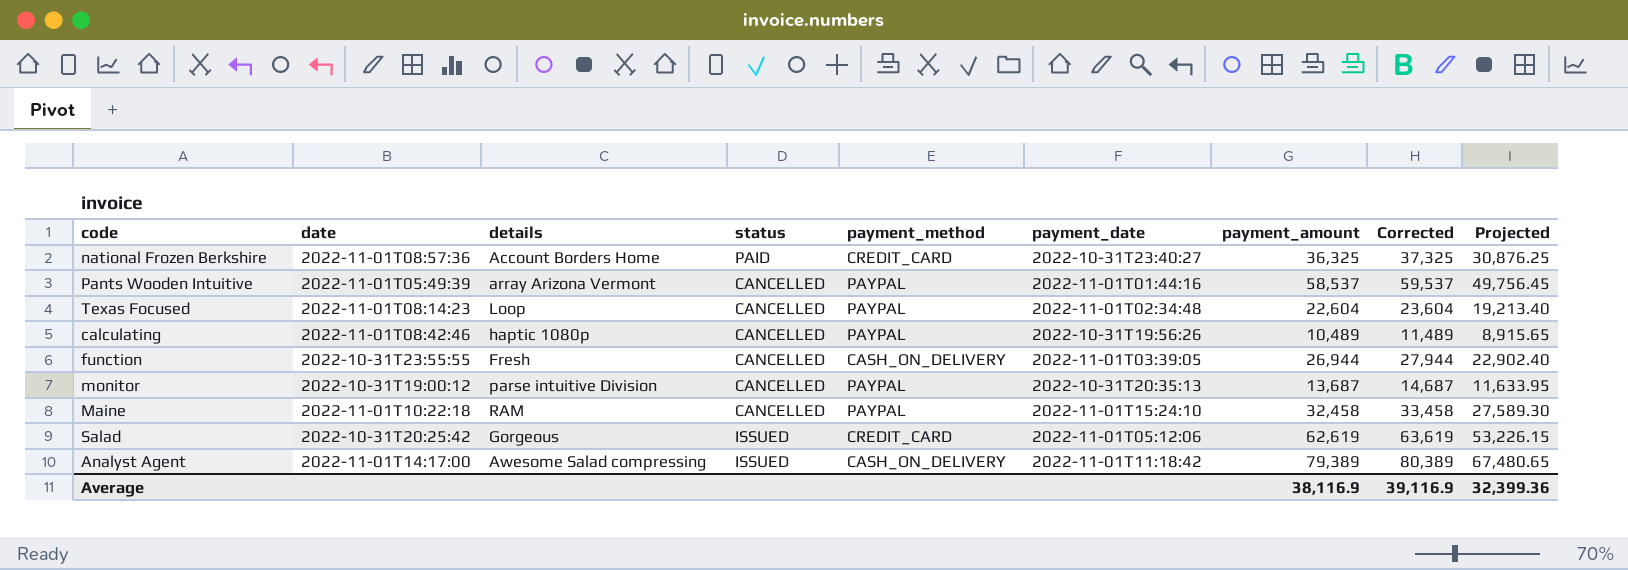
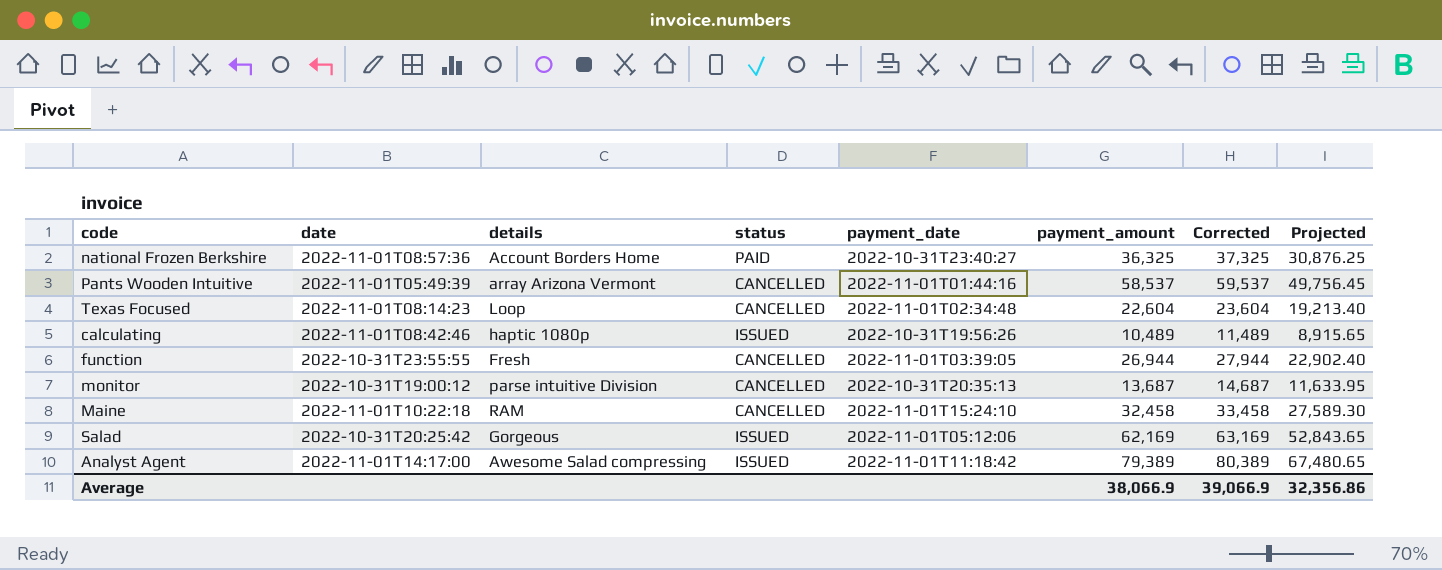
column payment_method | position: 5 -> none
calculating | status: CANCELLED -> ISSUED
Salad | payment_amount: 62,619 -> 62,169
Salad | Corrected: 63,619 -> 63,169
Salad | Projected: 53,226.15 -> 52,843.65
Average | payment_amount: 38,116.9 -> 38,066.9
Average | Corrected: 39,116.9 -> 39,066.9
Average | Projected: 32,399.36 -> 32,356.86

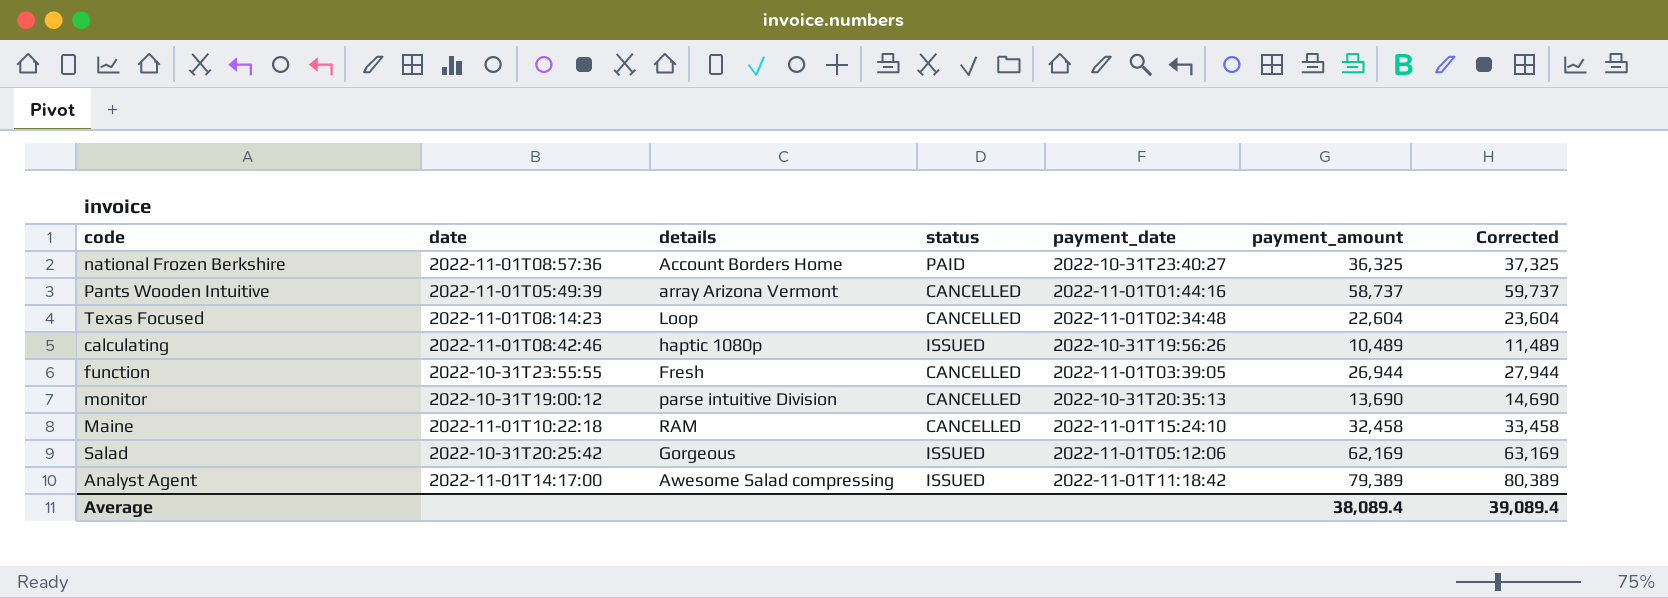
column Projected | formula: [payment_amount] * 0.85 -> none
Pants Wooden Intuitive | payment_amount: 58,537 -> 58,737
Pants Wooden Intuitive | Corrected: 59,537 -> 59,737
monitor | payment_amount: 13,687 -> 13,690
monitor | Corrected: 14,687 -> 14,690
Average | payment_amount: 38,066.9 -> 38,089.4
Average | Corrected: 39,066.9 -> 39,089.4

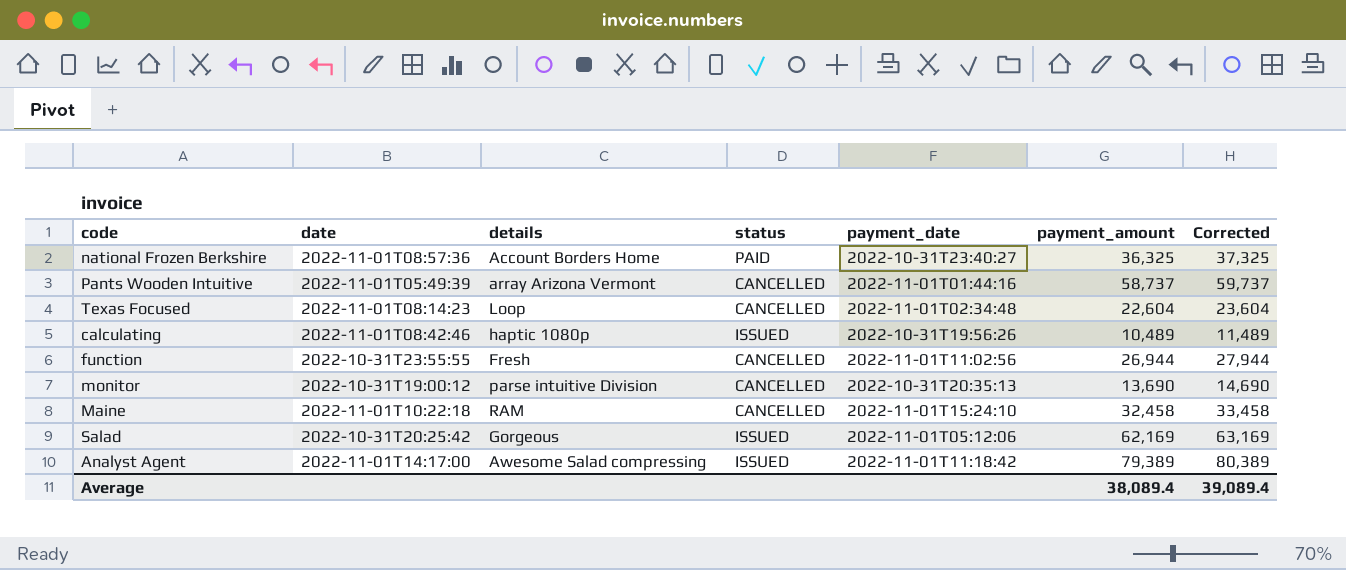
function | payment_date: 2022-11-01T03:39:05 -> 2022-11-01T11:02:56

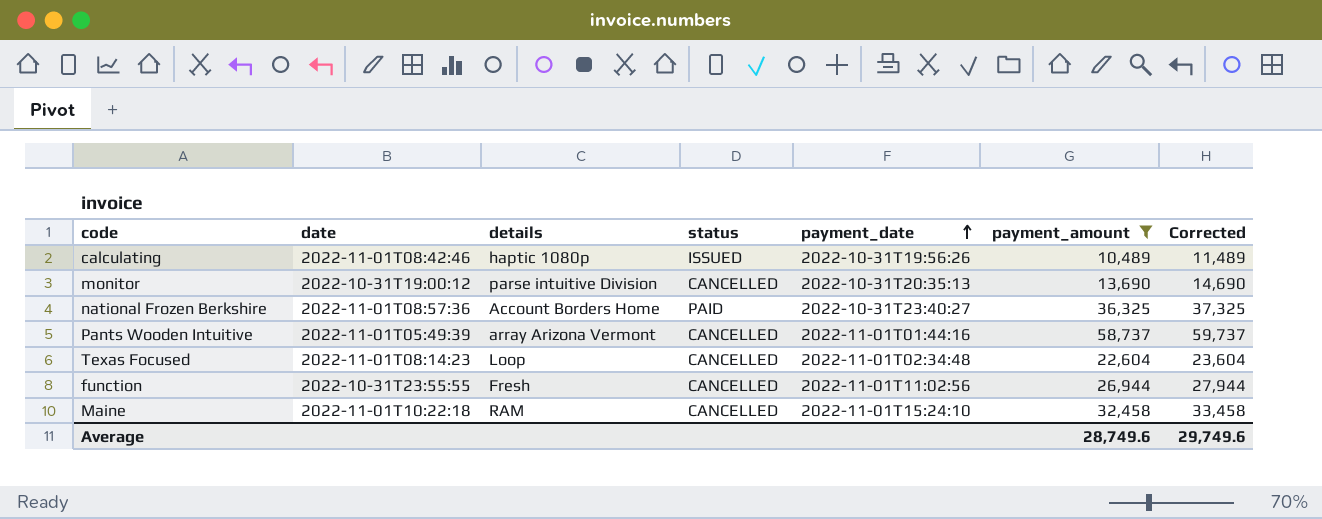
filter: none -> payment_amount <= 58,737
row order: none -> payment_date ascending
Average | payment_amount: 38,089.4 -> 28,749.6
Average | Corrected: 39,089.4 -> 29,749.6

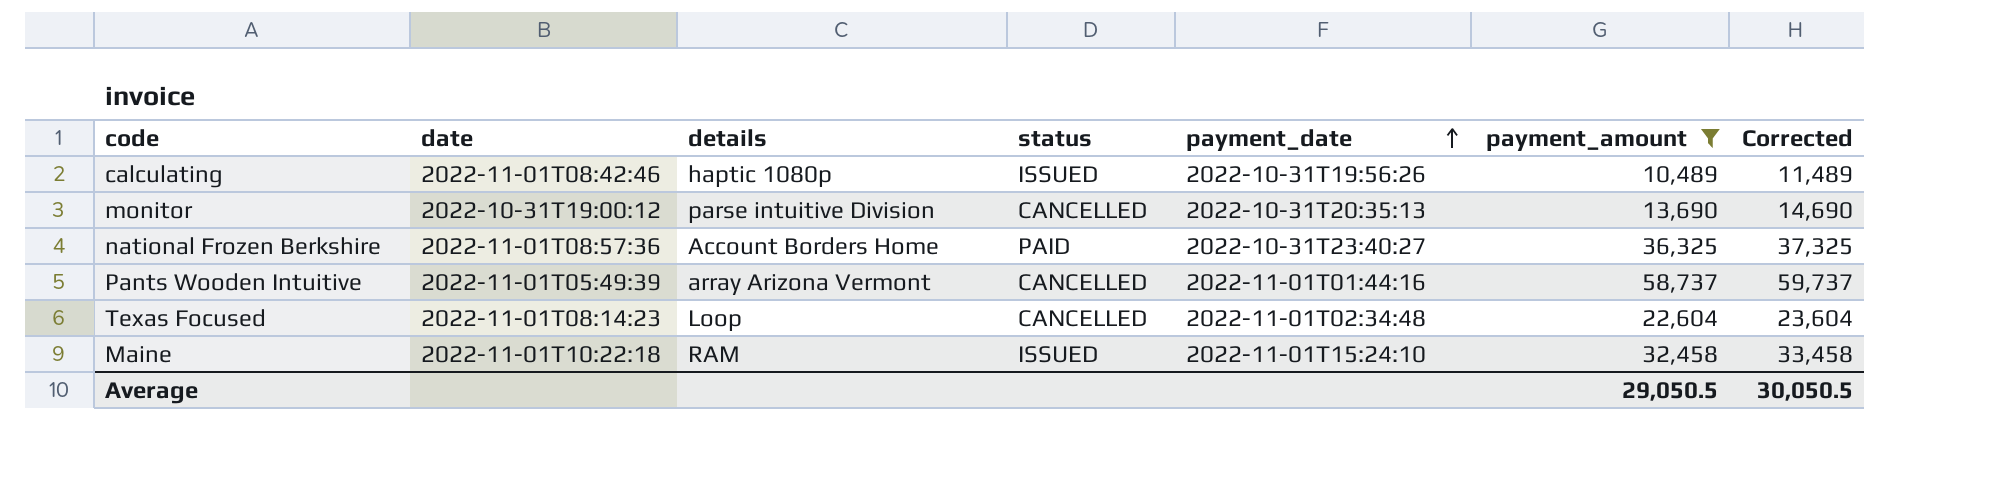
row function: 2022-10-31T23:55:55 | Fresh | CANCELLED | 2022-11-01T11:02:56 | 26,944 | 27,944 -> none
Maine | status: CANCELLED -> ISSUED
Average | payment_amount: 28,749.6 -> 29,050.5
Average | Corrected: 29,749.6 -> 30,050.5

